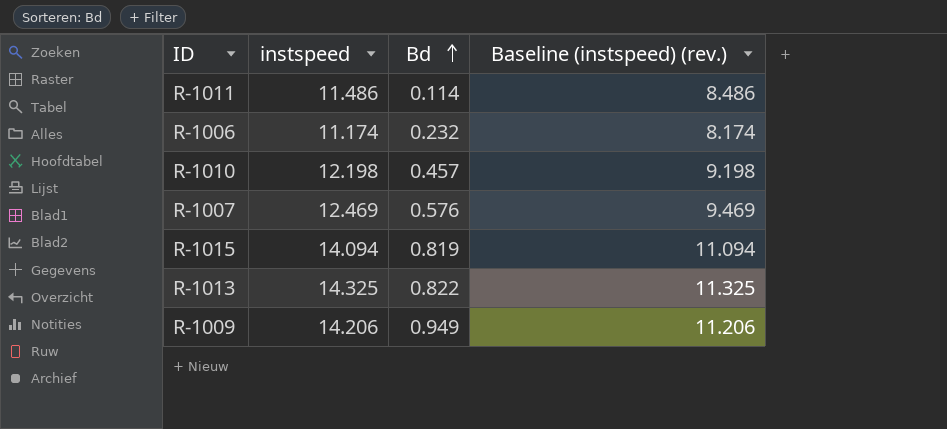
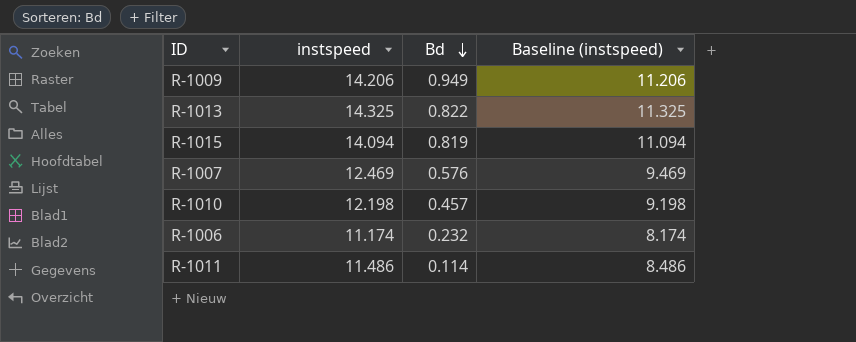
row order: Bd ascending -> Bd descending
column name: Baseline (instspeed) (rev.) -> Baseline (instspeed)

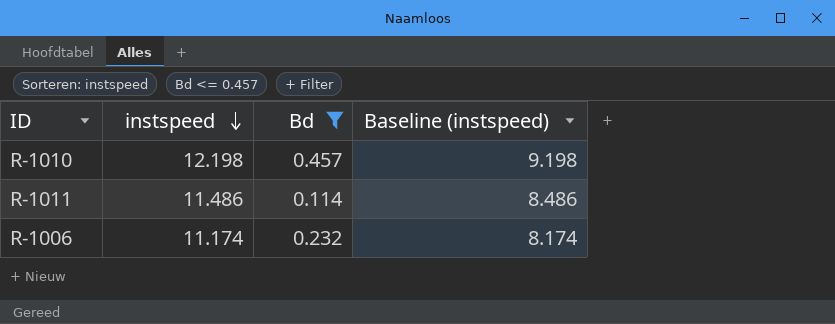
filter: none -> Bd <= 0.457
row order: Bd descending -> instspeed descending

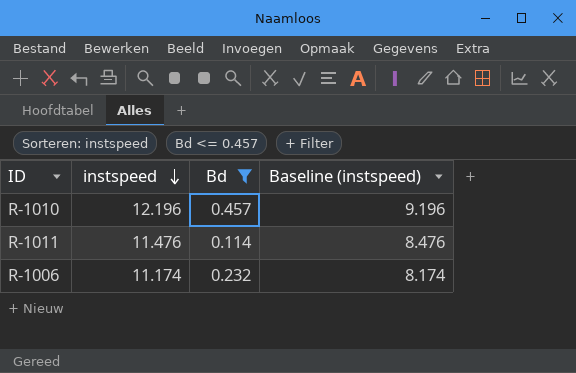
R-1010 | instspeed: 12.198 -> 12.196
R-1010 | Baseline (instspeed): 9.198 -> 9.196
R-1011 | instspeed: 11.486 -> 11.476
R-1011 | Baseline (instspeed): 8.486 -> 8.476

